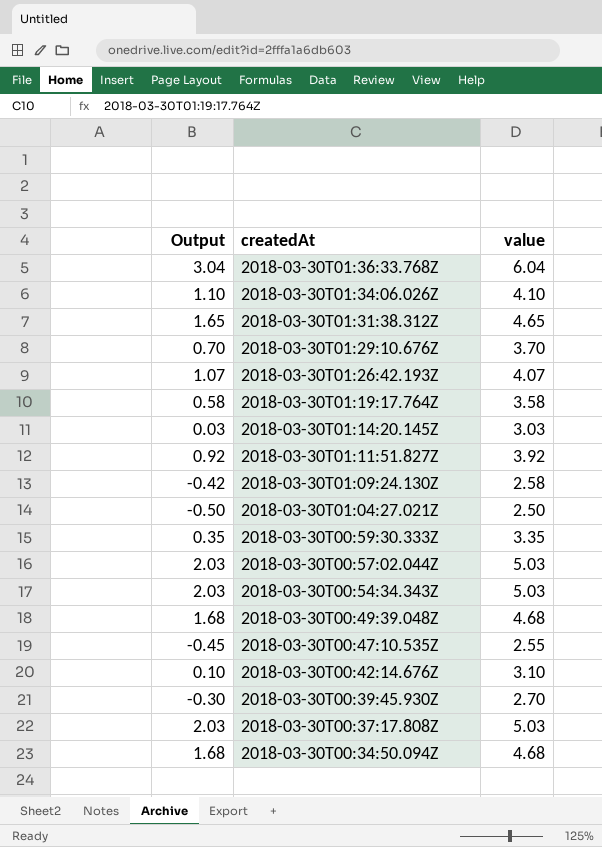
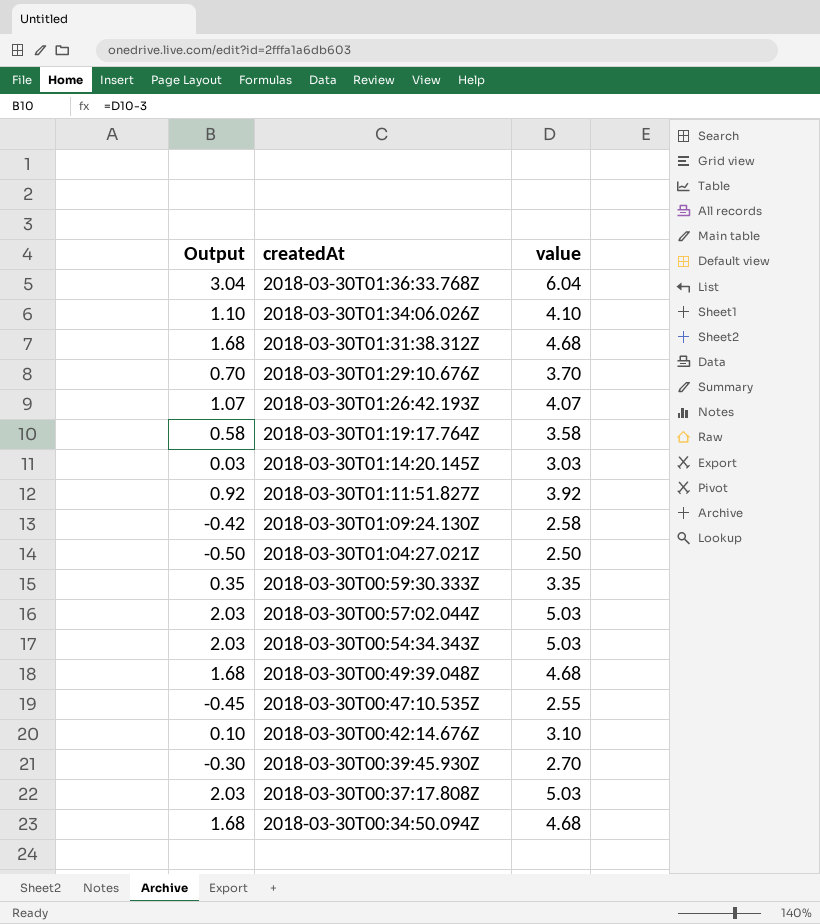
2018-03-30T01:31:38.312Z | Output: 1.65 -> 1.68
2018-03-30T01:31:38.312Z | value: 4.65 -> 4.68

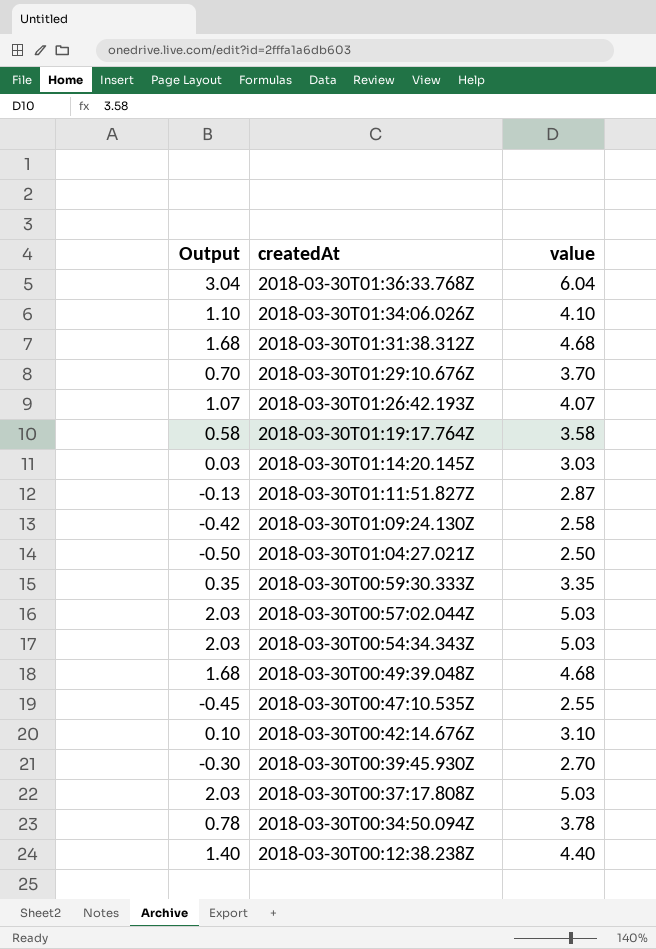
2018-03-30T01:11:51.827Z | Output: 0.92 -> -0.13
2018-03-30T01:11:51.827Z | value: 3.92 -> 2.87
2018-03-30T00:34:50.094Z | Output: 1.68 -> 0.78
2018-03-30T00:34:50.094Z | value: 4.68 -> 3.78
row 2018-03-30T00:12:38.238Z: none -> 1.40 | 4.40

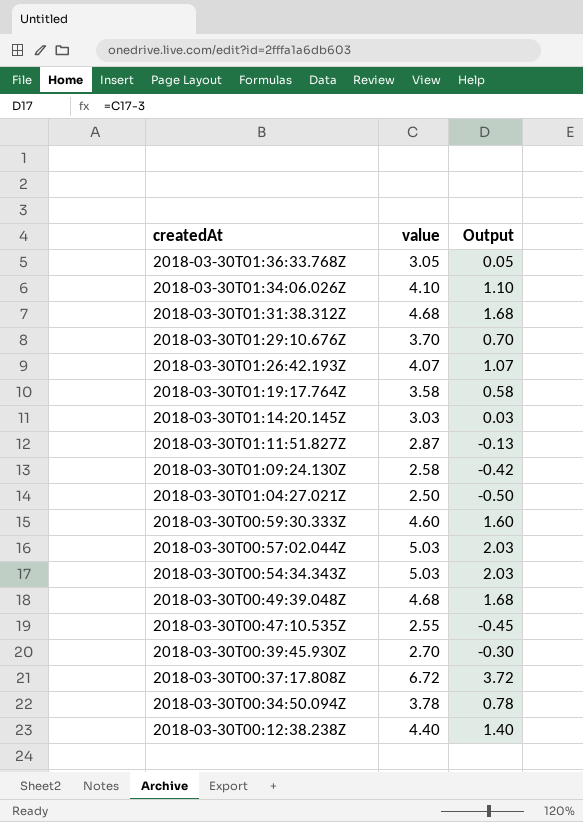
column Output | position: 1 -> 3
row 2018-03-30T00:42:14.676Z: 0.10 | 3.10 -> none
2018-03-30T01:36:33.768Z | value: 6.04 -> 3.05
2018-03-30T01:36:33.768Z | Output: 3.04 -> 0.05
2018-03-30T00:59:30.333Z | value: 3.35 -> 4.60
2018-03-30T00:59:30.333Z | Output: 0.35 -> 1.60
2018-03-30T00:37:17.808Z | value: 5.03 -> 6.72
2018-03-30T00:37:17.808Z | Output: 2.03 -> 3.72

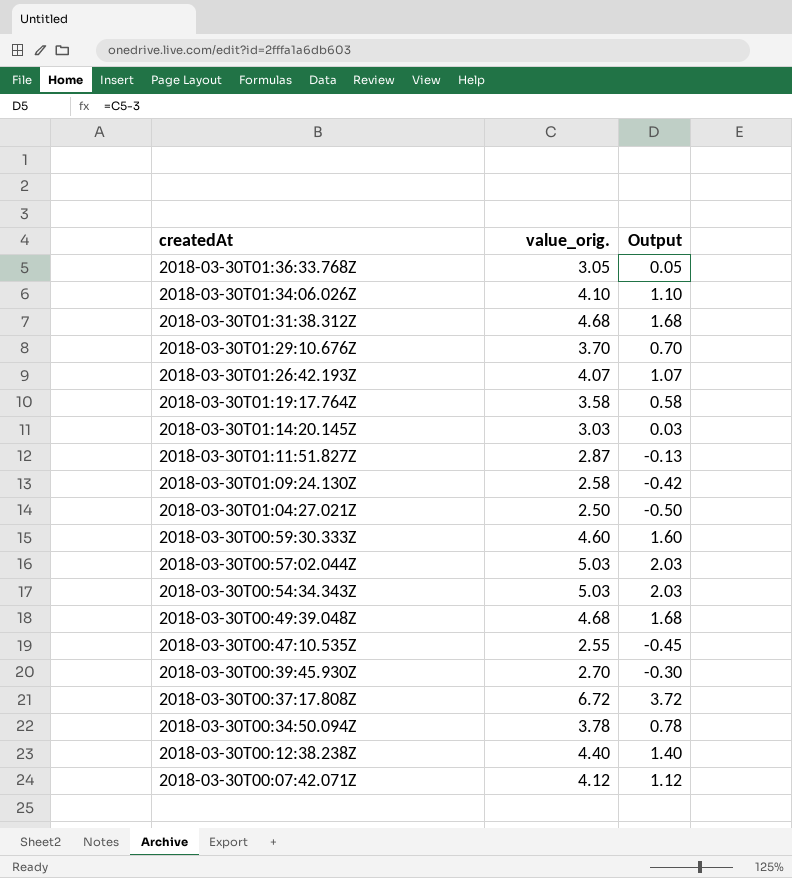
column name: value -> value_orig.
row 2018-03-30T00:07:42.071Z: none -> 4.12 | 1.12

